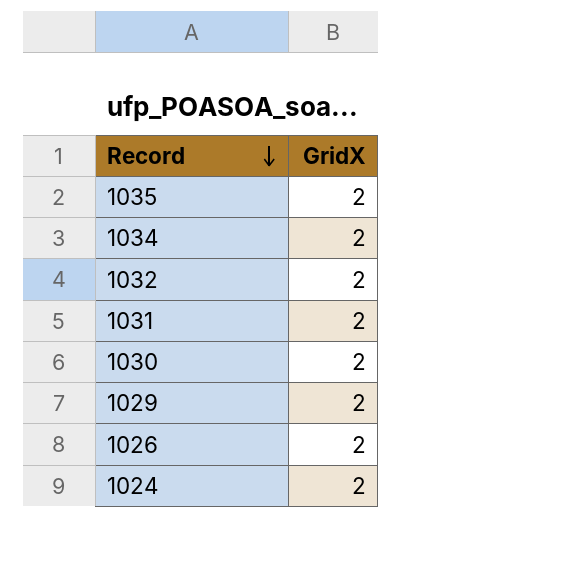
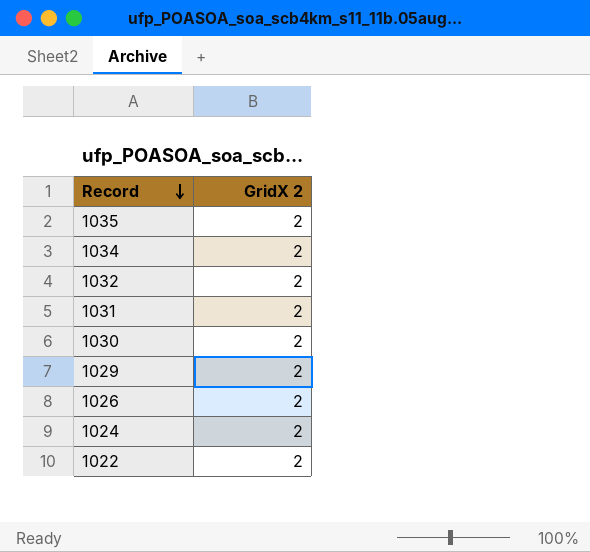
column name: GridX -> GridX 2
row 1022: none -> 2

